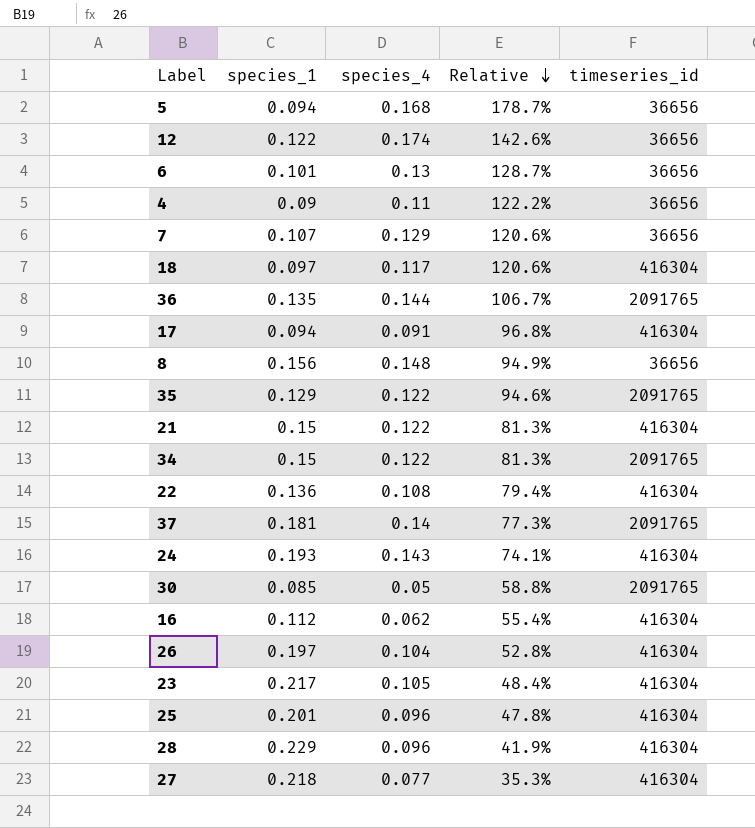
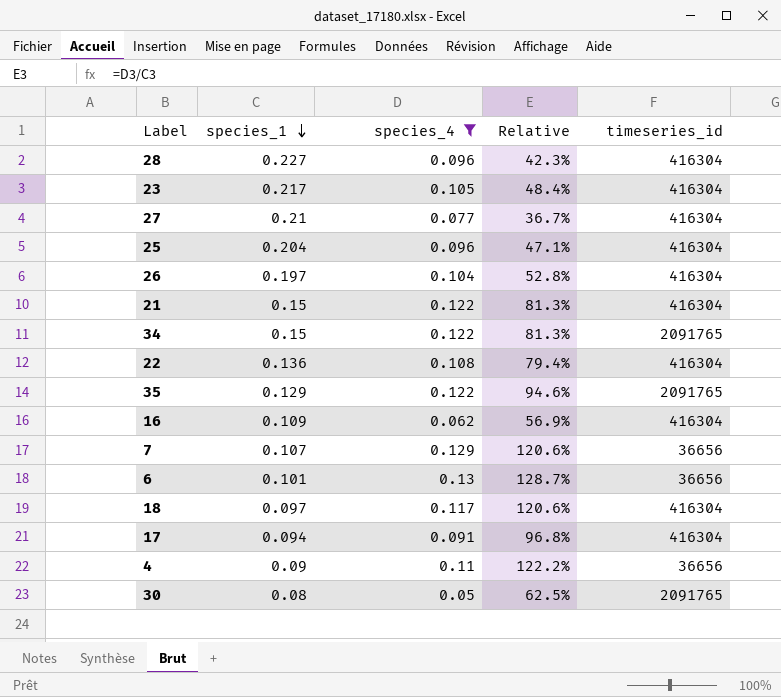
filter: none -> species_4 <= 0.13
row order: Relative descending -> species_1 descending
28 | species_1: 0.229 -> 0.227
28 | Relative: 41.9% -> 42.3%
27 | species_1: 0.218 -> 0.21
27 | Relative: 35.3% -> 36.7%
25 | species_1: 0.201 -> 0.204
25 | Relative: 47.8% -> 47.1%
16 | species_1: 0.112 -> 0.109
16 | Relative: 55.4% -> 56.9%
30 | species_1: 0.085 -> 0.08
30 | Relative: 58.8% -> 62.5%

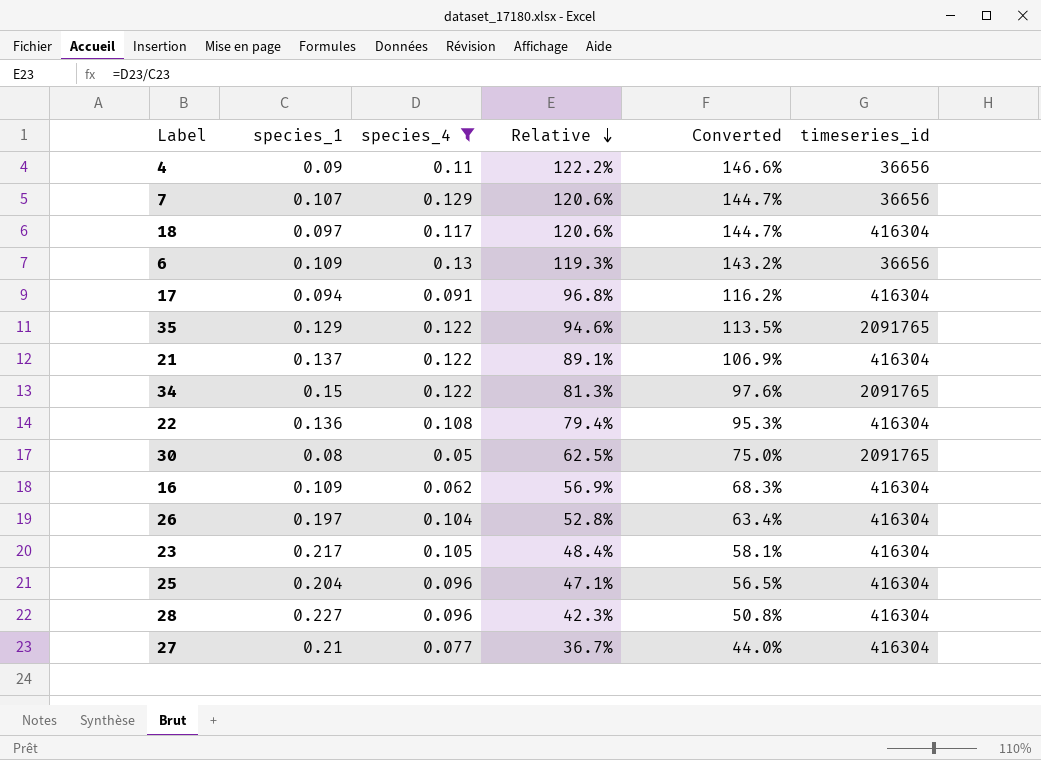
row order: species_1 descending -> Relative descending
column Converted | formula: none -> [Relative] * 1.2
6 | species_1: 0.101 -> 0.109
6 | Relative: 128.7% -> 119.3%
21 | species_1: 0.15 -> 0.137
21 | Relative: 81.3% -> 89.1%

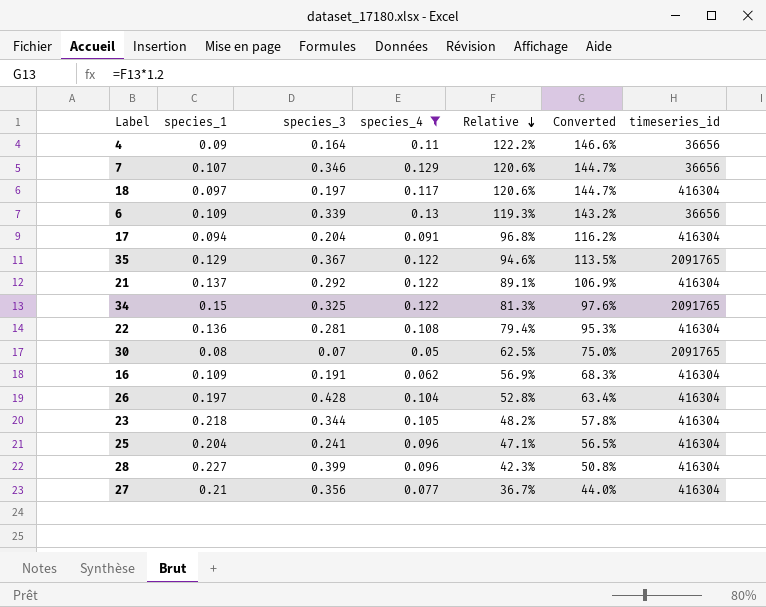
column species_3 | position: none -> 3
23 | species_1: 0.217 -> 0.218
23 | Relative: 48.4% -> 48.2%
23 | Converted: 58.1% -> 57.8%

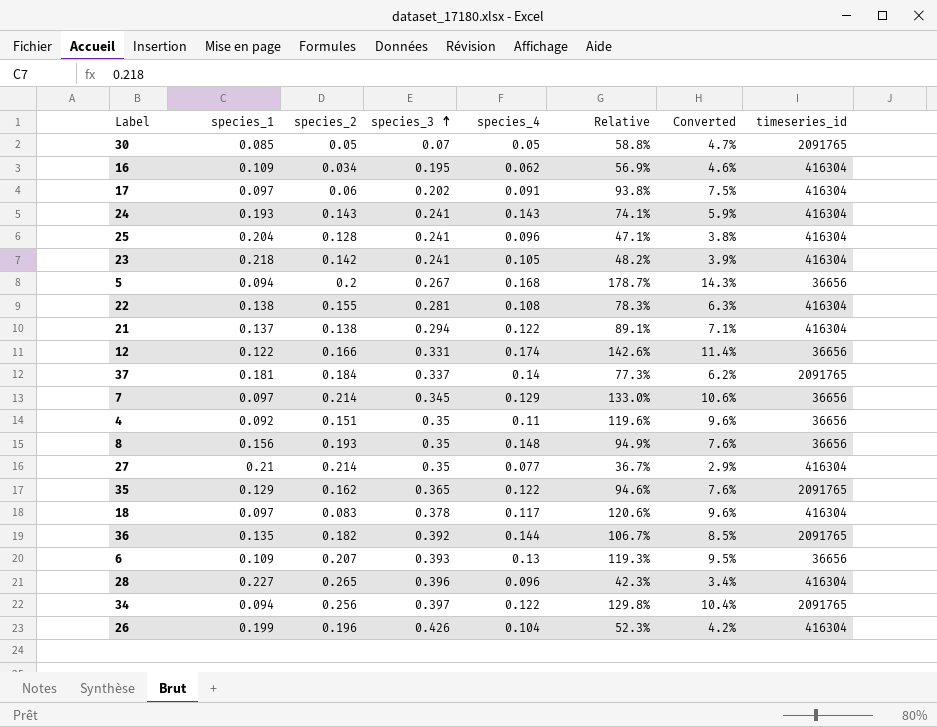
filter: species_4 <= 0.13 -> none
row order: Relative descending -> species_3 ascending
column species_2 | position: none -> 3
column Converted | formula: [Relative] * 1.2 -> [Relative] * 0.08
30 | species_1: 0.08 -> 0.085
30 | Relative: 62.5% -> 58.8%
16 | species_3: 0.191 -> 0.195
17 | species_1: 0.094 -> 0.097
17 | species_3: 0.204 -> 0.202
17 | Relative: 96.8% -> 93.8%
23 | species_3: 0.344 -> 0.241
22 | species_1: 0.136 -> 0.138
22 | Relative: 79.4% -> 78.3%
21 | species_3: 0.292 -> 0.294
7 | species_1: 0.107 -> 0.097
7 | species_3: 0.346 -> 0.345
7 | Relative: 120.6% -> 133.0%
4 | species_1: 0.09 -> 0.092
4 | species_3: 0.164 -> 0.35
4 | Relative: 122.2% -> 119.6%
27 | species_3: 0.356 -> 0.35
35 | species_3: 0.367 -> 0.365
18 | species_3: 0.197 -> 0.378
6 | species_3: 0.339 -> 0.393
28 | species_3: 0.399 -> 0.396
34 | species_1: 0.15 -> 0.094
34 | species_3: 0.325 -> 0.397
34 | Relative: 81.3% -> 129.8%
26 | species_1: 0.197 -> 0.199
26 | species_3: 0.428 -> 0.426
26 | Relative: 52.8% -> 52.3%

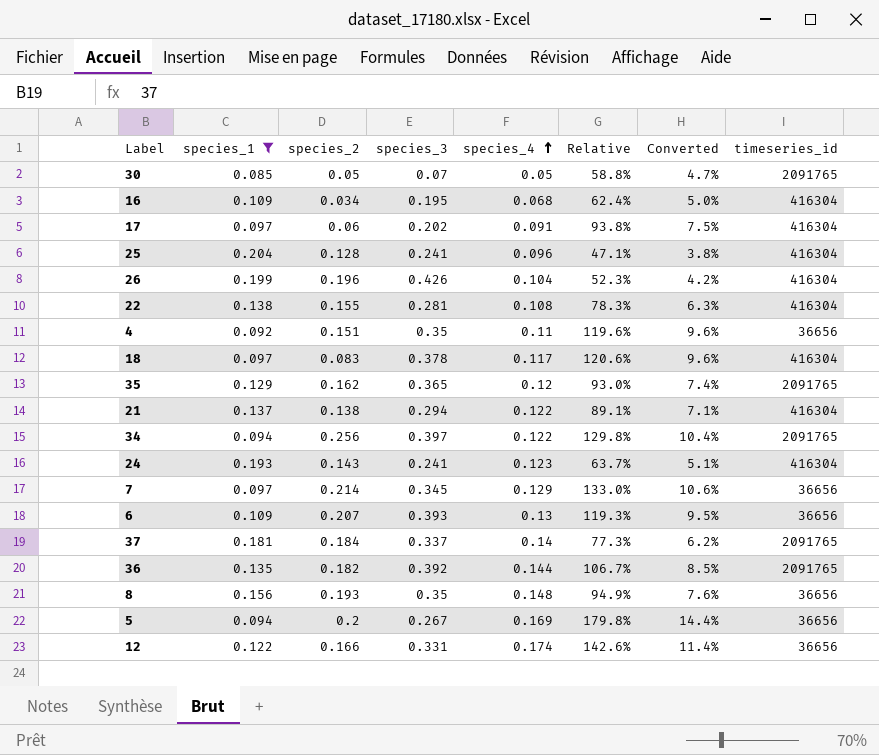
filter: none -> species_1 <= 0.204
row order: species_3 ascending -> species_4 ascending
16 | species_4: 0.062 -> 0.068
16 | Relative: 56.9% -> 62.4%
16 | Converted: 4.6% -> 5.0%
35 | species_4: 0.122 -> 0.12
35 | Relative: 94.6% -> 93.0%
35 | Converted: 7.6% -> 7.4%
24 | species_4: 0.143 -> 0.123
24 | Relative: 74.1% -> 63.7%
24 | Converted: 5.9% -> 5.1%
5 | species_4: 0.168 -> 0.169
5 | Relative: 178.7% -> 179.8%
5 | Converted: 14.3% -> 14.4%

